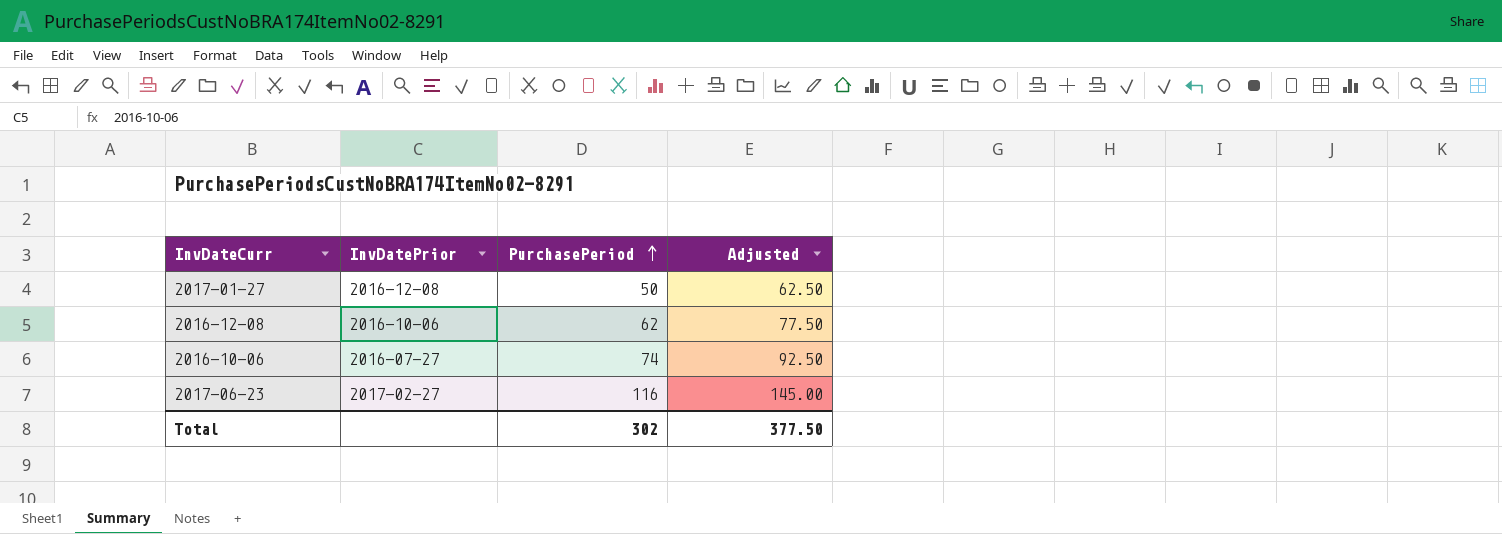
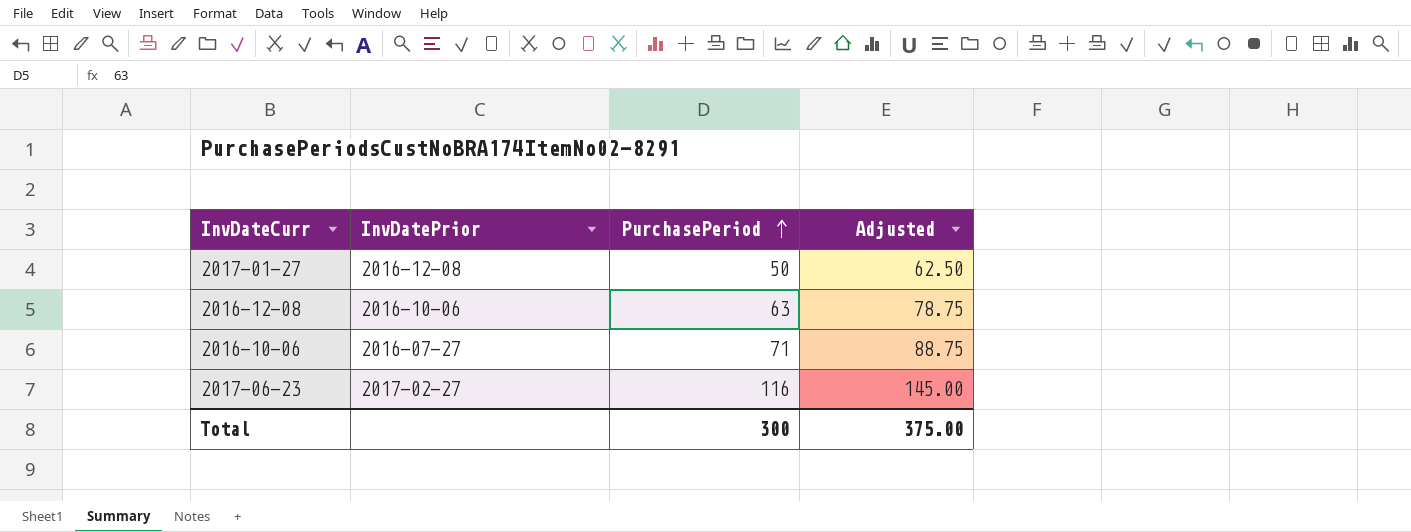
2016-12-08 | PurchasePeriod: 62 -> 63
2016-12-08 | Adjusted: 77.50 -> 78.75
2016-10-06 | PurchasePeriod: 74 -> 71
2016-10-06 | Adjusted: 92.50 -> 88.75
Total | PurchasePeriod: 302 -> 300
Total | Adjusted: 377.50 -> 375.00

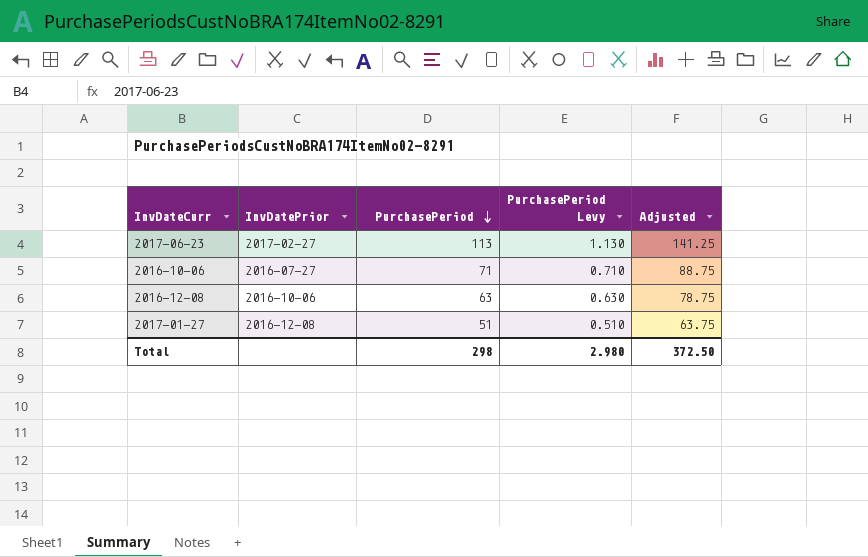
row order: PurchasePeriod ascending -> PurchasePeriod descending
column PurchasePeriod Levy | formula: none -> [PurchasePeriod] * 0.01
2017-06-23 | PurchasePeriod: 116 -> 113
2017-06-23 | Adjusted: 145.00 -> 141.25
2017-01-27 | PurchasePeriod: 50 -> 51
2017-01-27 | Adjusted: 62.50 -> 63.75
Total | PurchasePeriod: 300 -> 298
Total | Adjusted: 375.00 -> 372.50

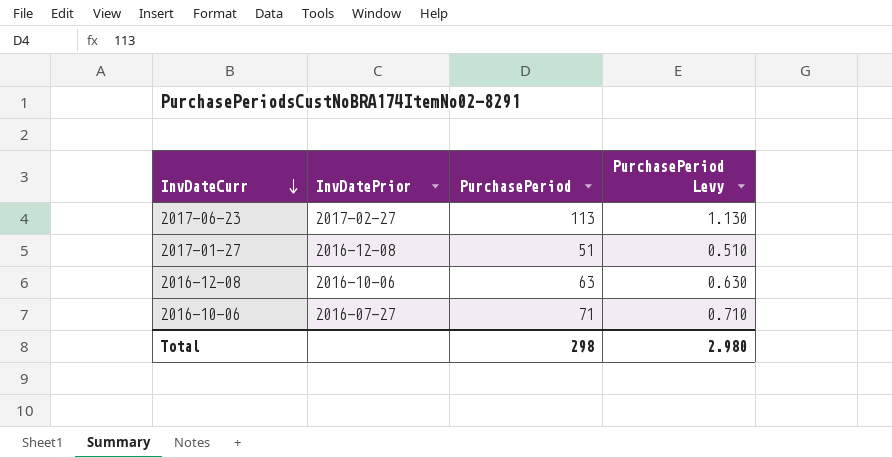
row order: PurchasePeriod descending -> InvDateCurr descending
column Adjusted | formula: [PurchasePeriod] * 1.25 -> none

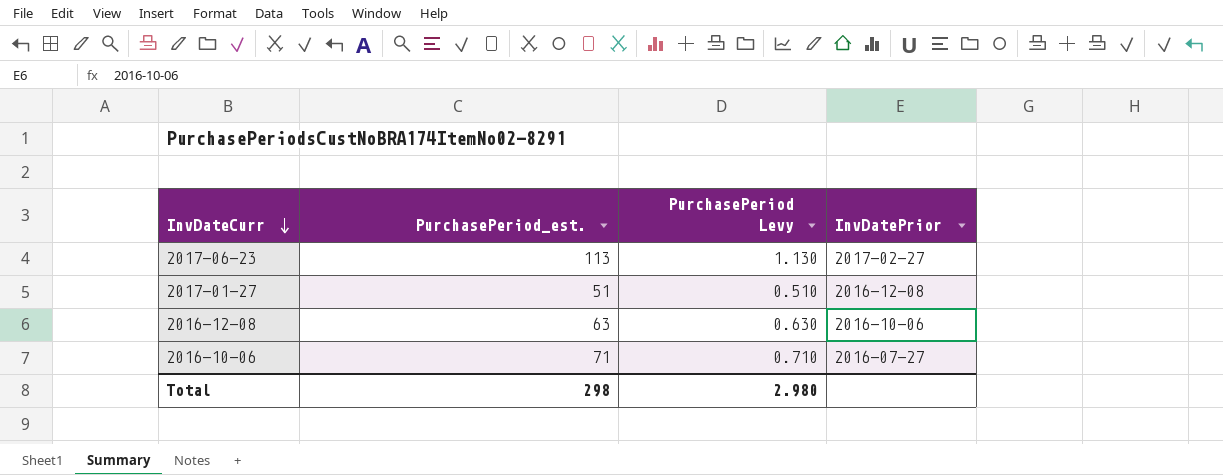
column name: PurchasePeriod -> PurchasePeriod_est.
column InvDatePrior | position: 2 -> 4

